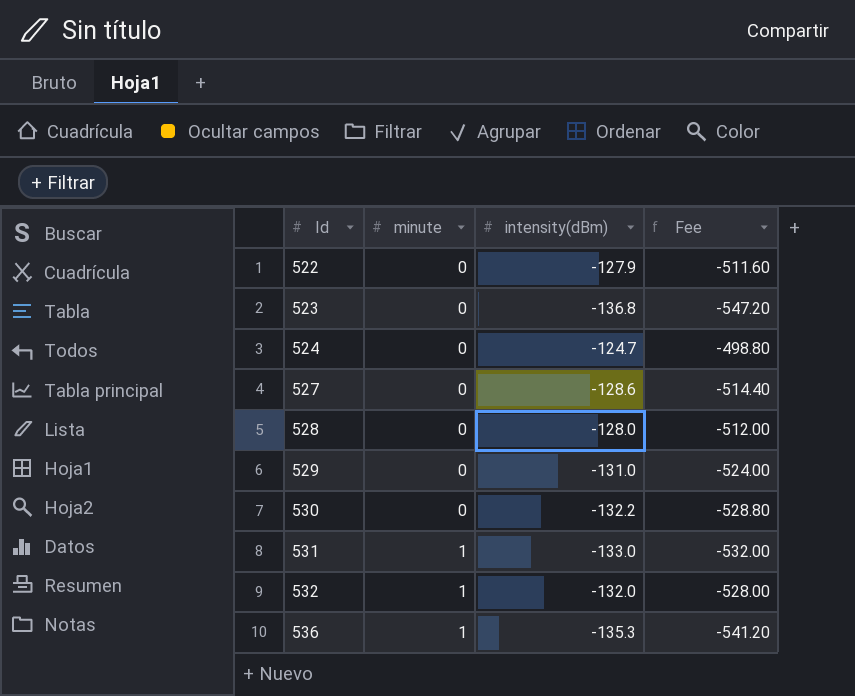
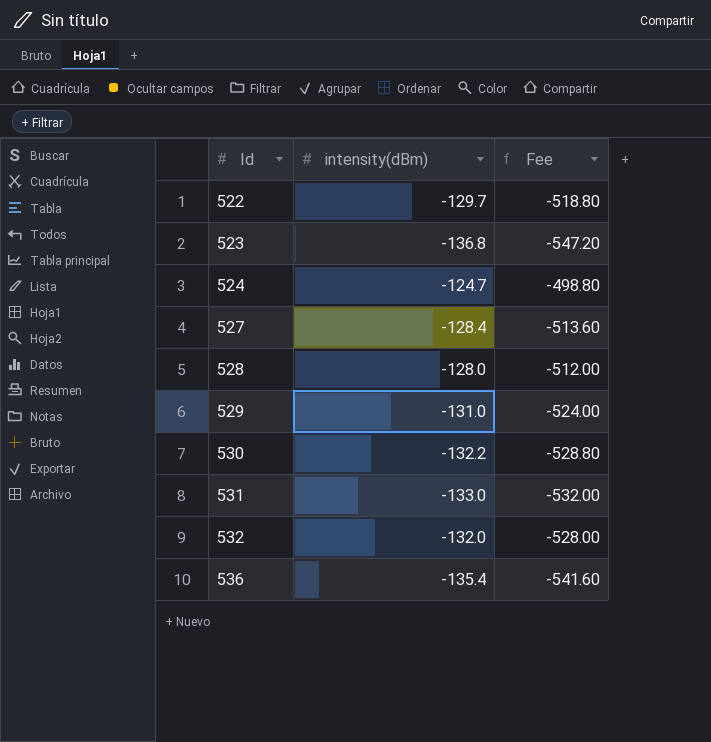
column minute | position: 2 -> none
522 | intensity(dBm): -127.9 -> -129.7
522 | Fee: -511.60 -> -518.80
527 | intensity(dBm): -128.6 -> -128.4
527 | Fee: -514.40 -> -513.60
536 | intensity(dBm): -135.3 -> -135.4
536 | Fee: -541.20 -> -541.60

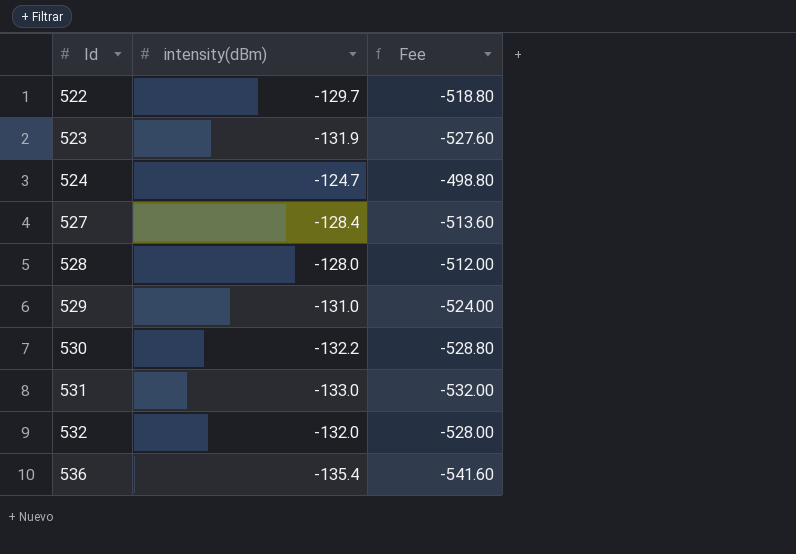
523 | intensity(dBm): -136.8 -> -131.9
523 | Fee: -547.20 -> -527.60

